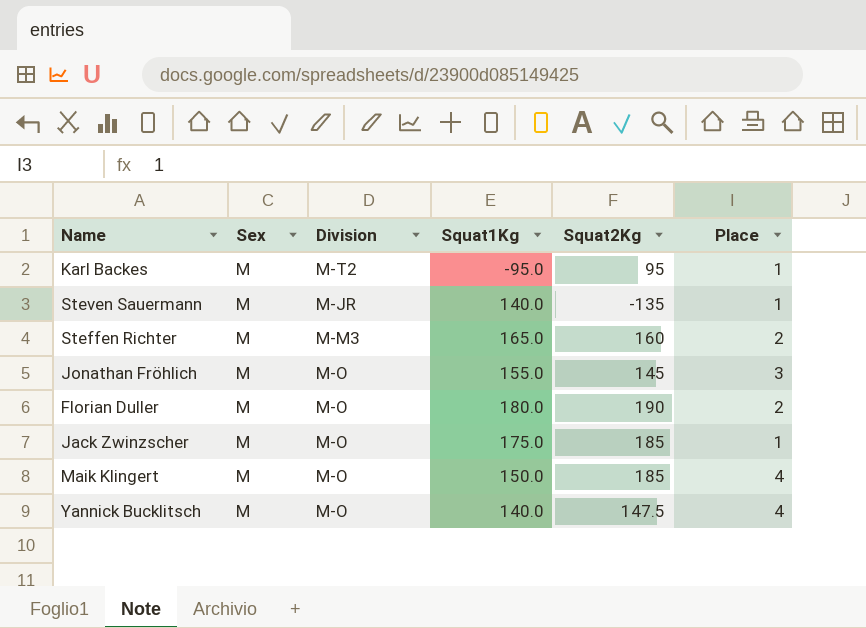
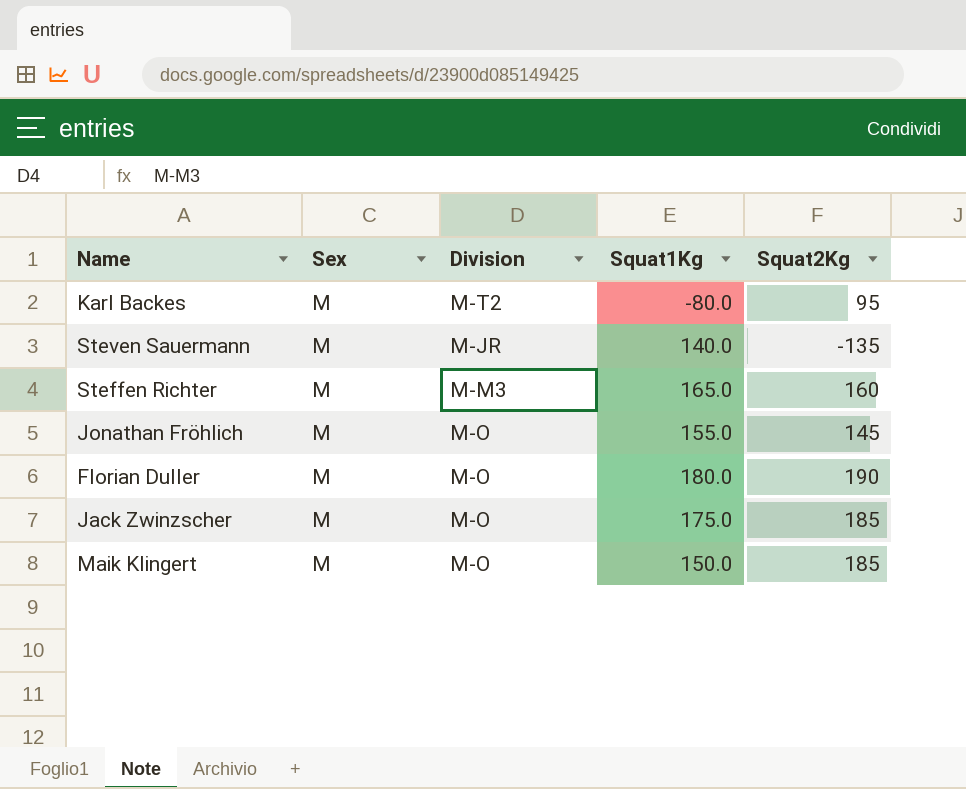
column Place | position: 6 -> none
row Yannick Bucklitsch: M | M-O | 140.0 | 147.5 | 4 -> none
Karl Backes | Squat1Kg: -95.0 -> -80.0

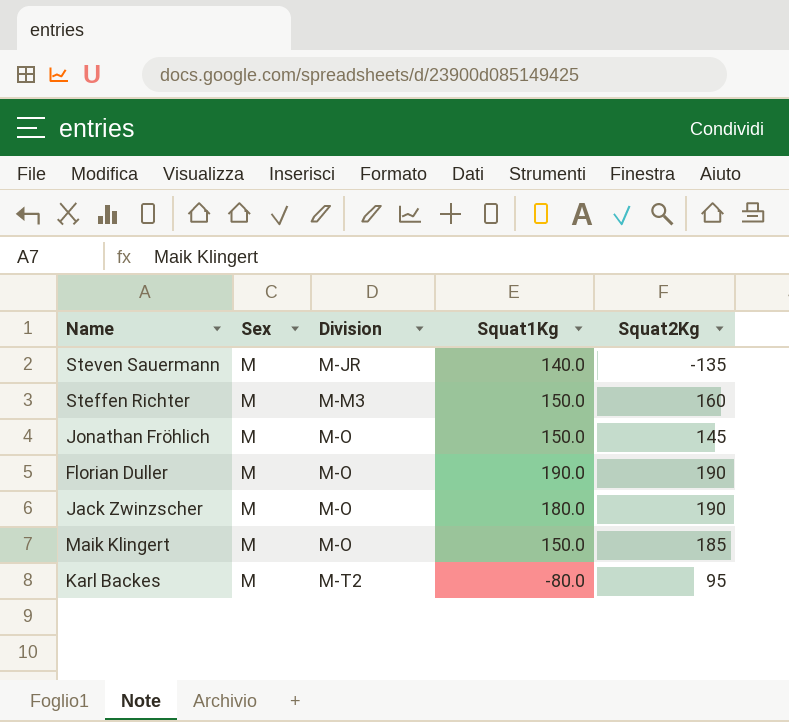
row order: none -> Division ascending
Steffen Richter | Squat1Kg: 165.0 -> 150.0
Jonathan Fröhlich | Squat1Kg: 155.0 -> 150.0
Florian Duller | Squat1Kg: 180.0 -> 190.0
Jack Zwinzscher | Squat1Kg: 175.0 -> 180.0
Jack Zwinzscher | Squat2Kg: 185 -> 190

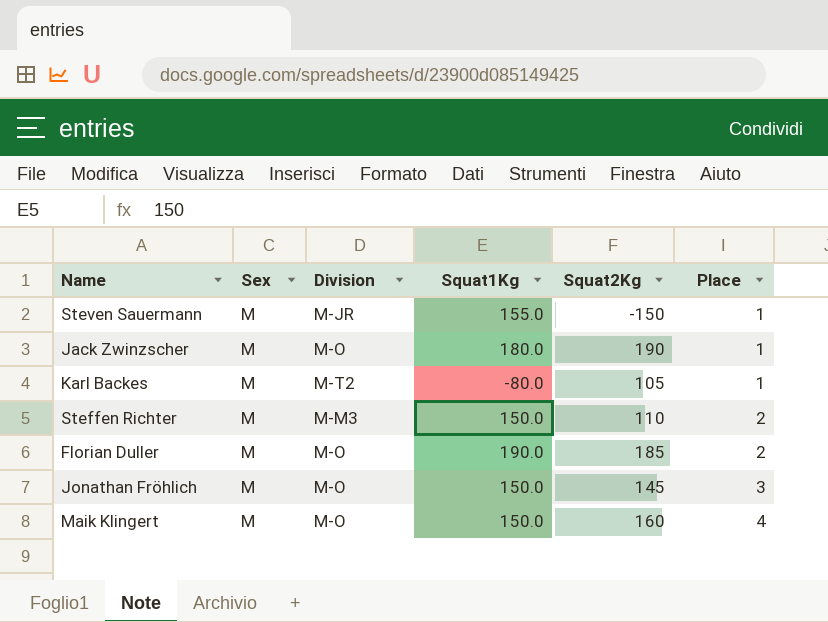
row order: Division ascending -> Place ascending
column Place | position: none -> 6
Steven Sauermann | Squat1Kg: 140.0 -> 155.0
Steven Sauermann | Squat2Kg: -135 -> -150
Karl Backes | Squat2Kg: 95 -> 105
Steffen Richter | Squat2Kg: 160 -> 110
Florian Duller | Squat2Kg: 190 -> 185
Maik Klingert | Squat2Kg: 185 -> 160

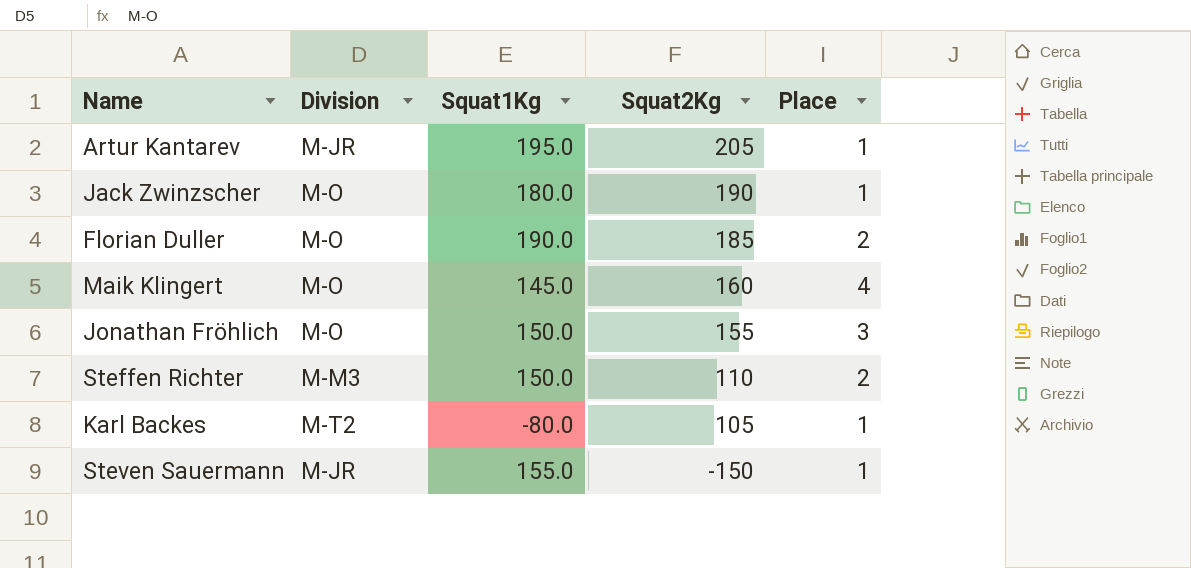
row order: Place ascending -> Squat2Kg descending
column Sex | position: 2 -> none
row Artur Kantarev: none -> M-JR | 195.0 | 205 | 1
Maik Klingert | Squat1Kg: 150.0 -> 145.0
Jonathan Fröhlich | Squat2Kg: 145 -> 155

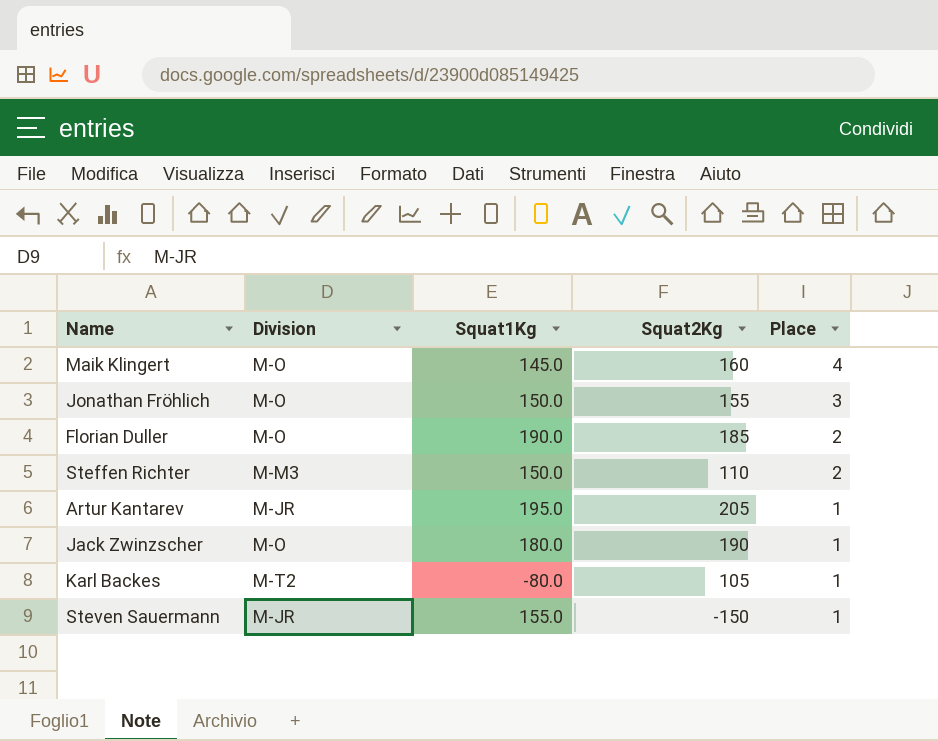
row order: Squat2Kg descending -> Place descending

